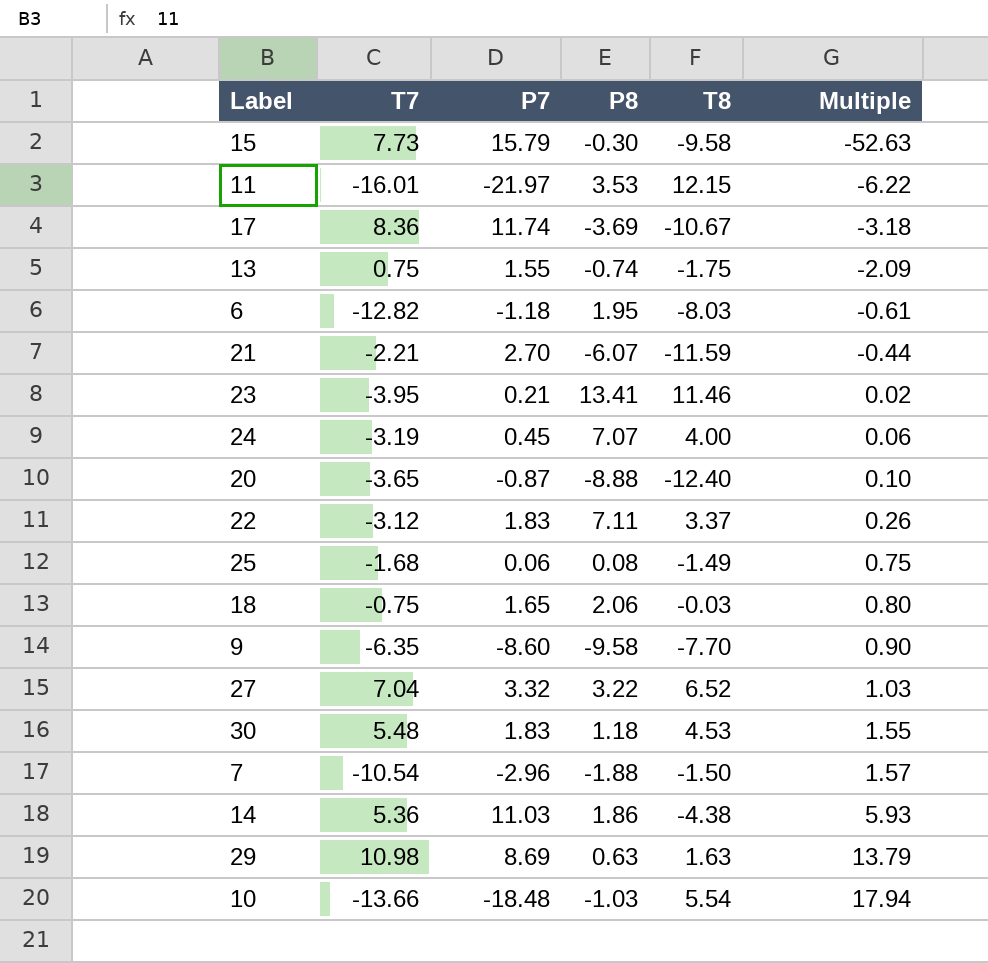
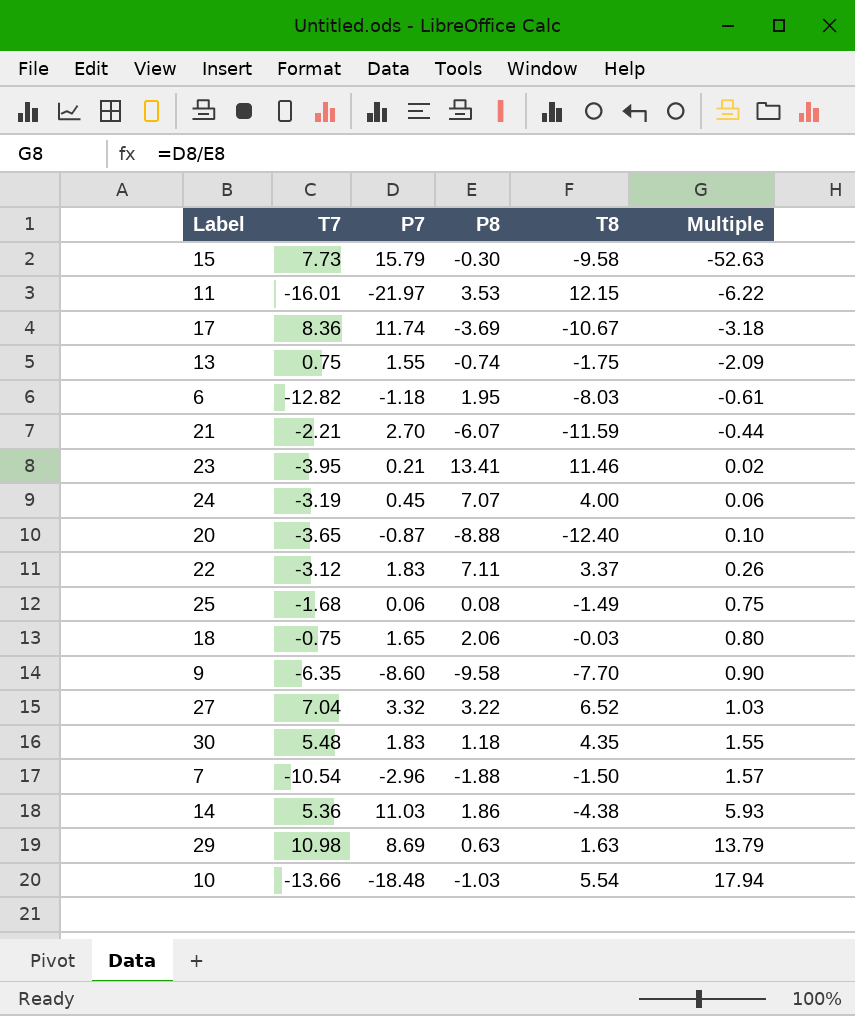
30 | T8: 4.53 -> 4.35

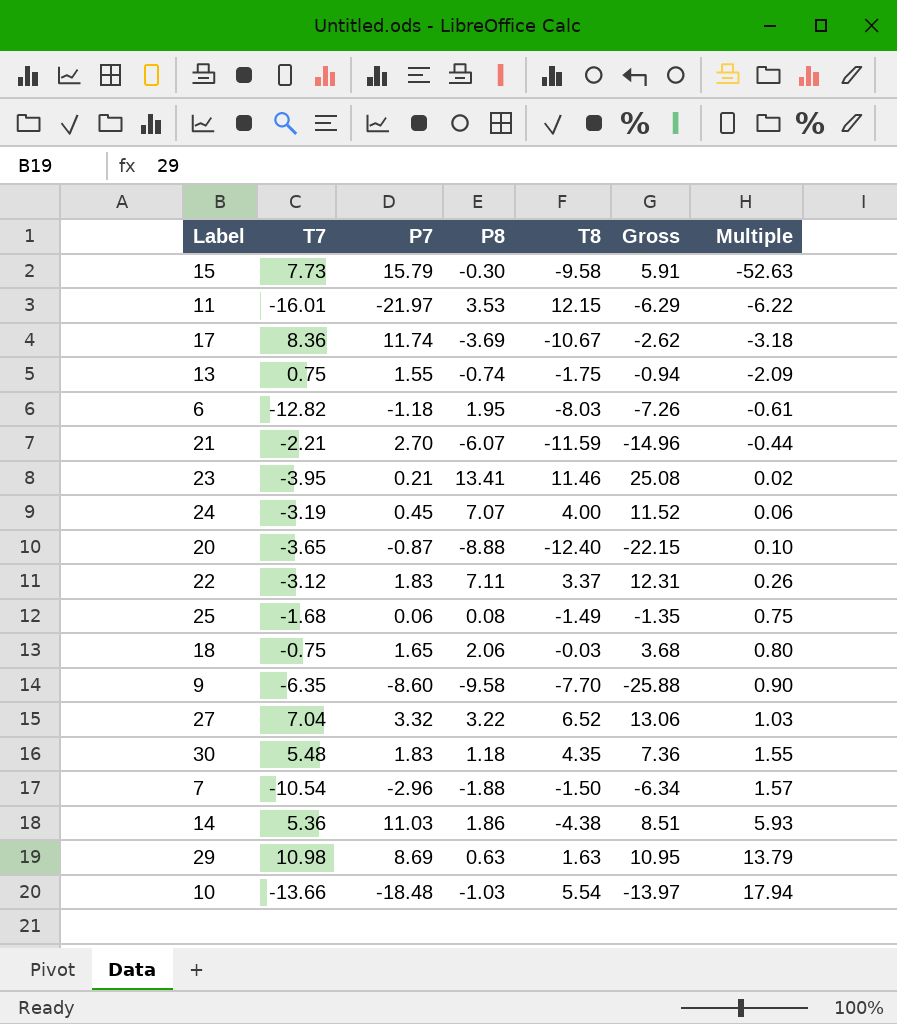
column Gross | formula: none -> [P7] + [P8] + [T8]

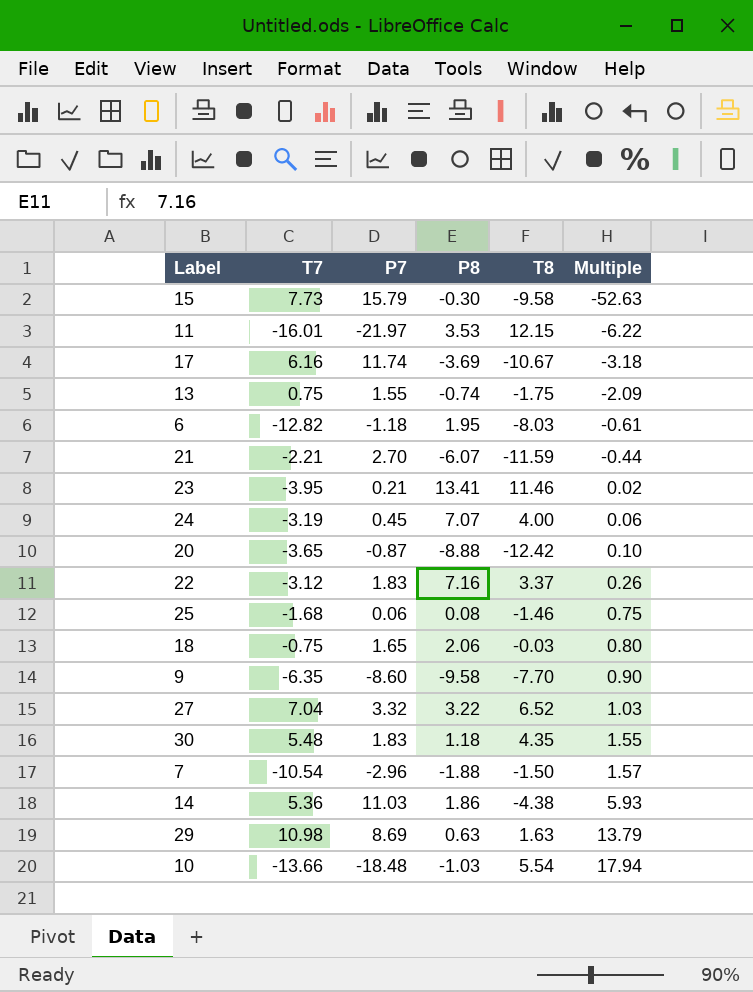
column Gross | formula: [P7] + [P8] + [T8] -> none
17 | T7: 8.36 -> 6.16
20 | T8: -12.40 -> -12.42
22 | P8: 7.11 -> 7.16
25 | T8: -1.49 -> -1.46

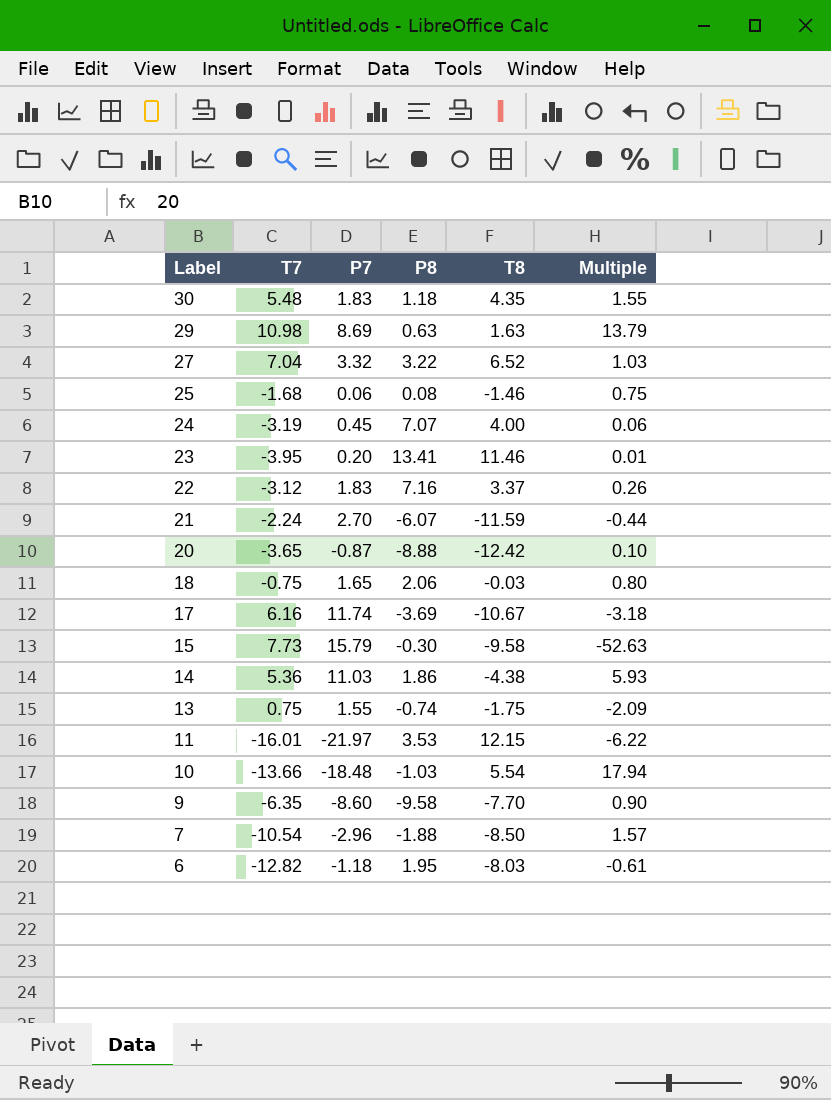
row order: Multiple ascending -> Label descending
23 | P7: 0.21 -> 0.20
23 | Multiple: 0.02 -> 0.01
21 | T7: -2.21 -> -2.24
7 | T8: -1.50 -> -8.50

